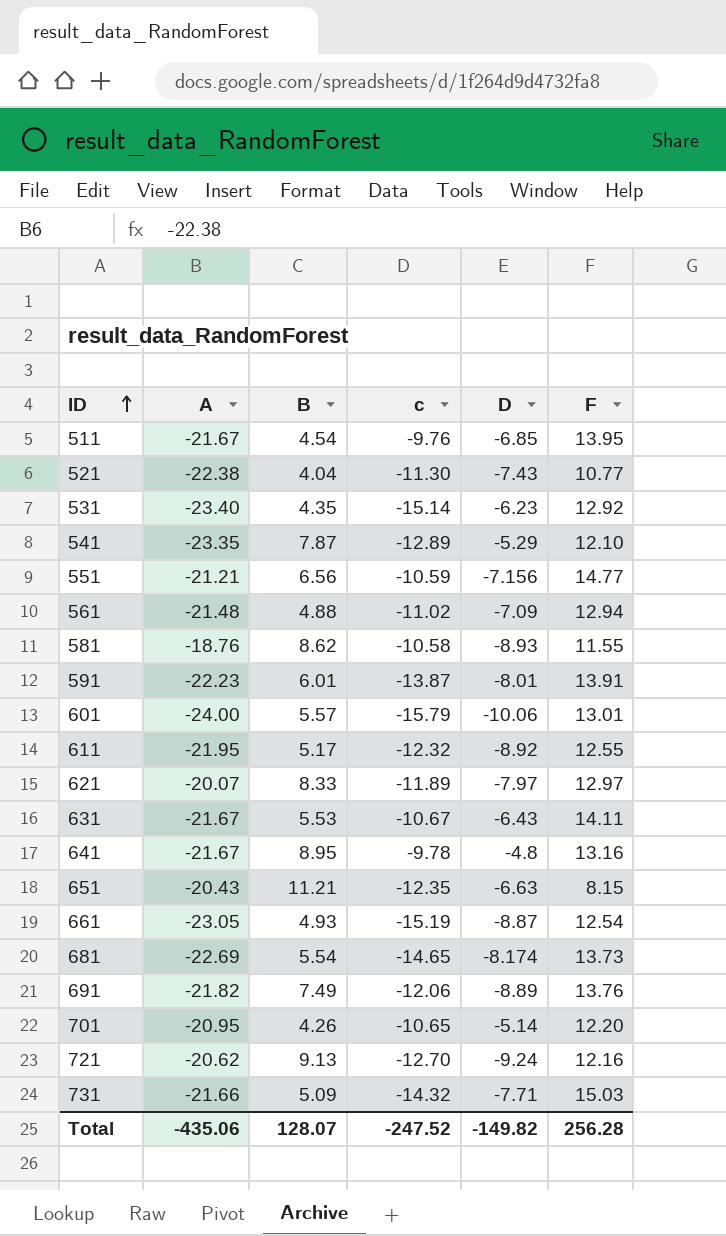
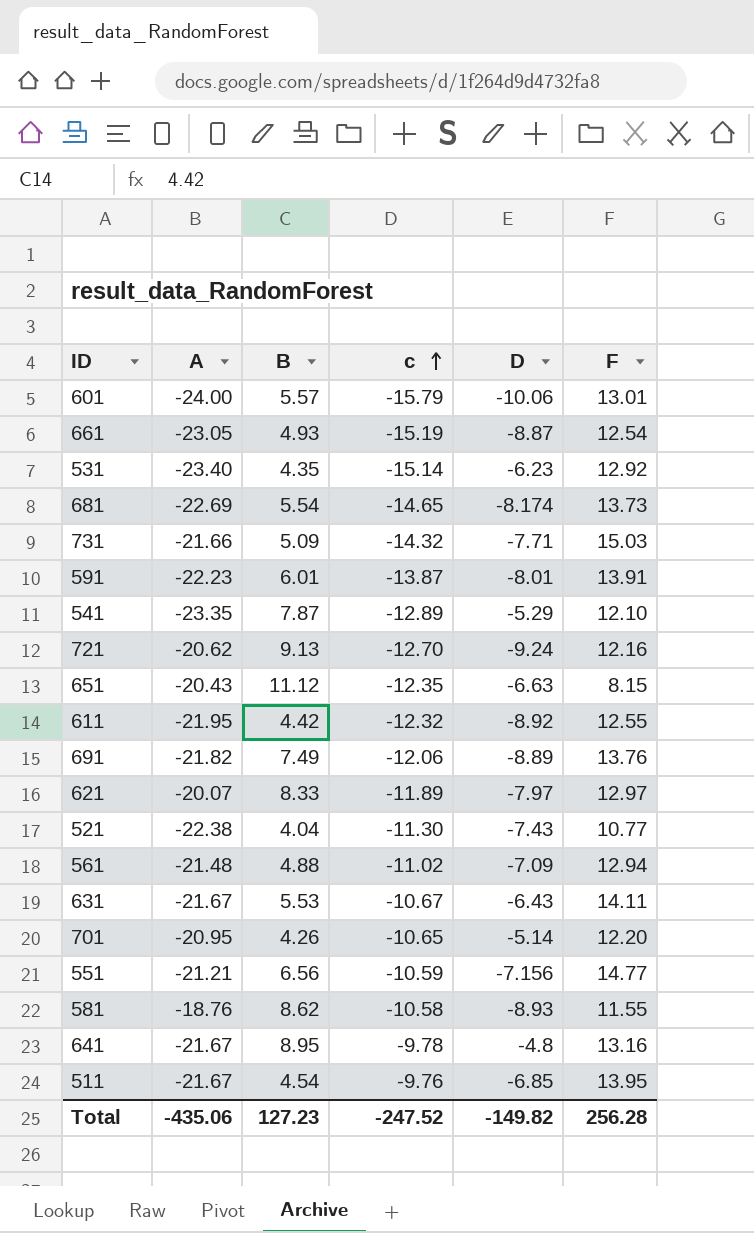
row order: ID ascending -> c ascending
651 | B: 11.21 -> 11.12
611 | B: 5.17 -> 4.42
Total | B: 128.07 -> 127.23

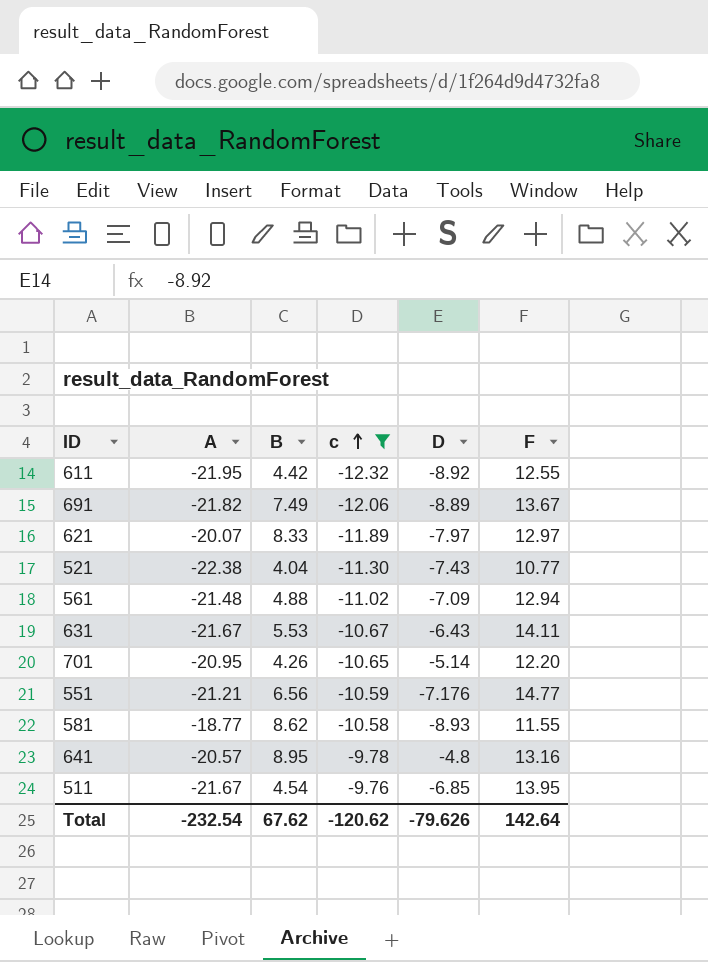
filter: none -> c >= -12.32
691 | F: 13.76 -> 13.67
551 | D: -7.156 -> -7.176
581 | A: -18.76 -> -18.77
641 | A: -21.67 -> -20.57
Total | A: -435.06 -> -232.54
Total | B: 127.23 -> 67.62
Total | c: -247.52 -> -120.62
Total | D: -149.82 -> -79.626
Total | F: 256.28 -> 142.64

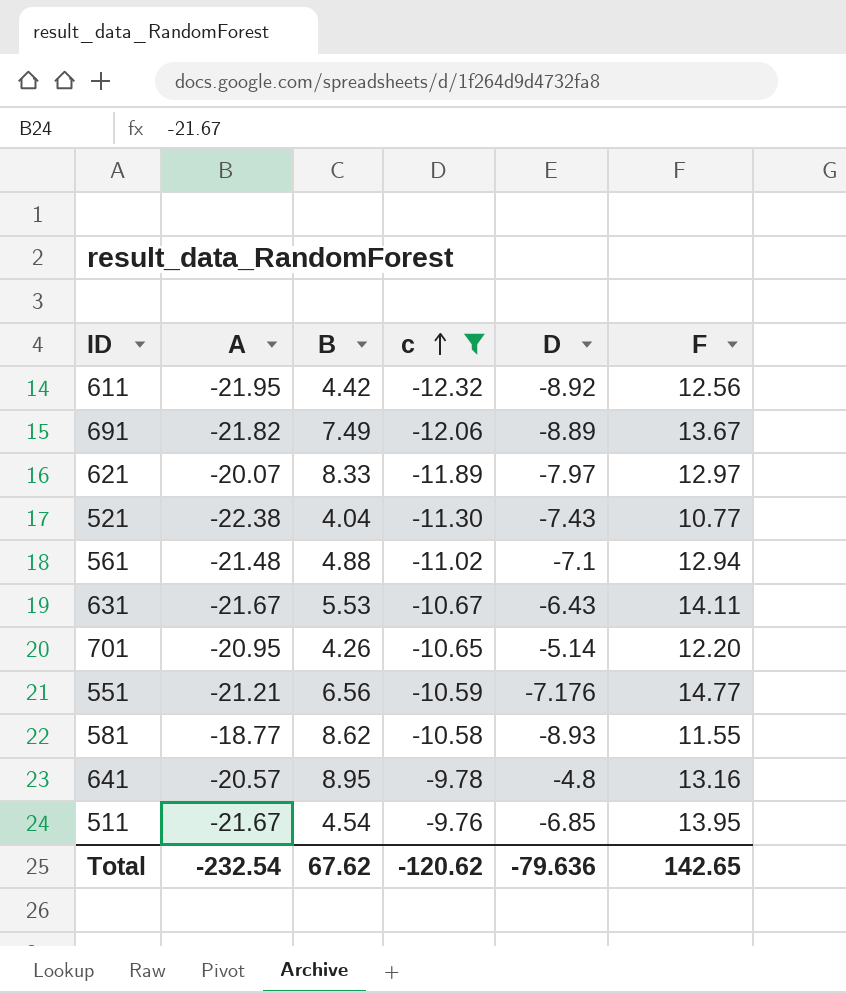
611 | F: 12.55 -> 12.56
561 | D: -7.09 -> -7.1
Total | D: -79.626 -> -79.636
Total | F: 142.64 -> 142.65

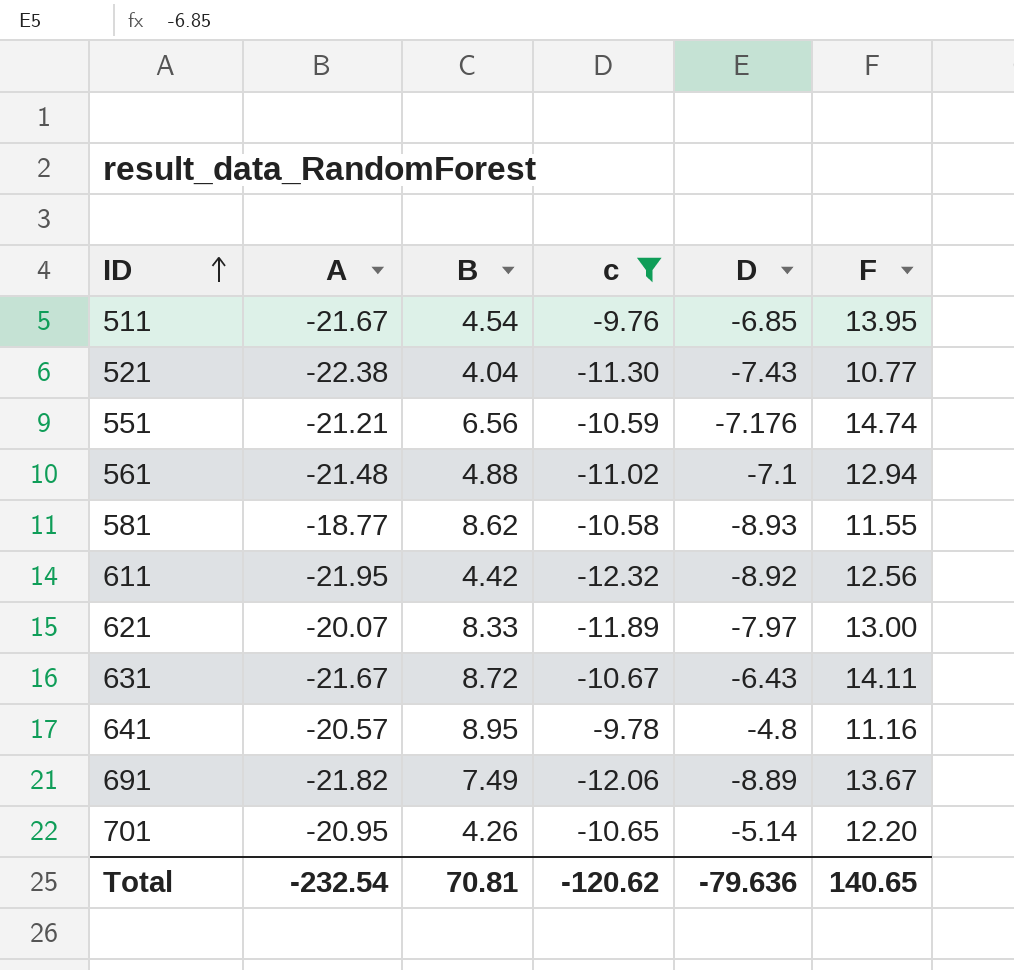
row order: c ascending -> ID ascending
551 | F: 14.77 -> 14.74
621 | F: 12.97 -> 13.00
631 | B: 5.53 -> 8.72
641 | F: 13.16 -> 11.16
Total | B: 67.62 -> 70.81
Total | F: 142.65 -> 140.65

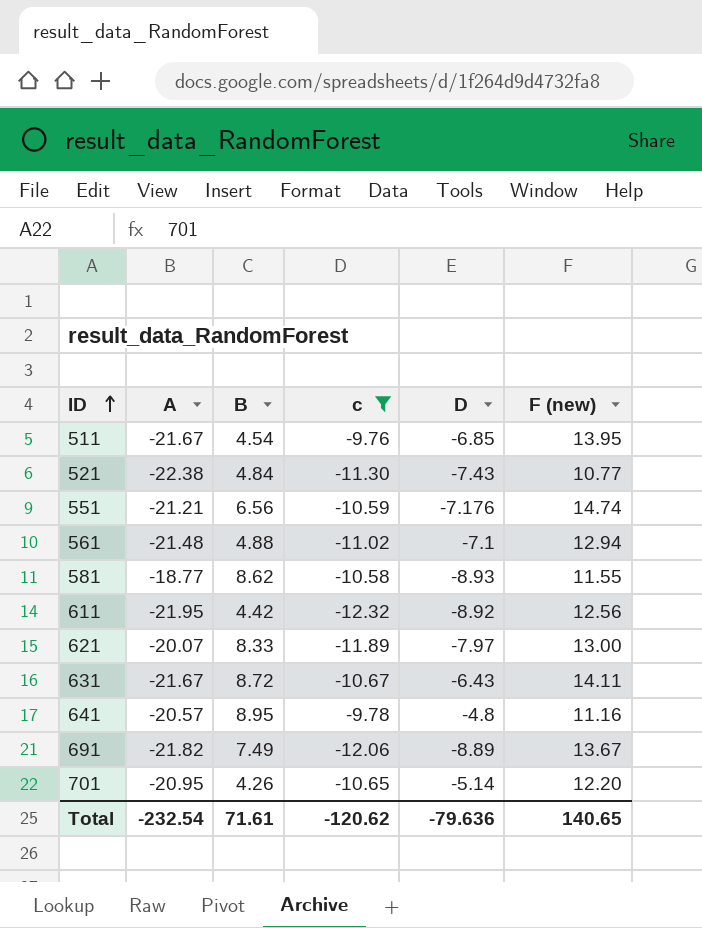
column name: F -> F (new)
521 | B: 4.04 -> 4.84
Total | B: 70.81 -> 71.61

